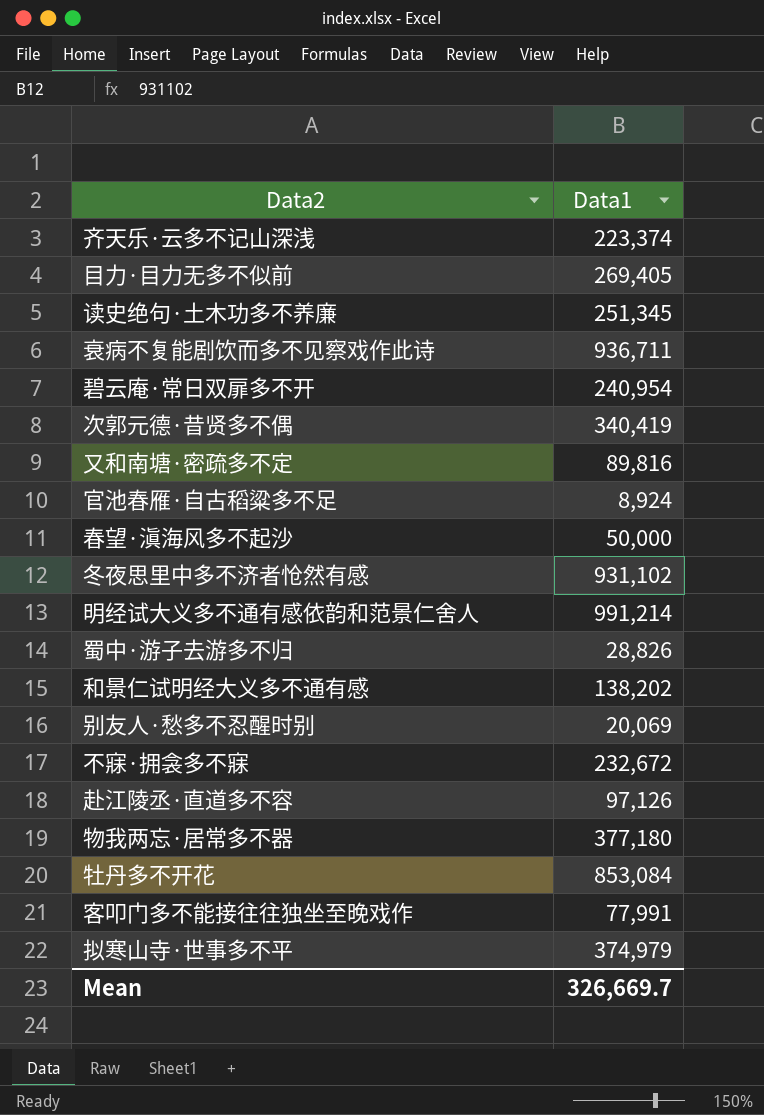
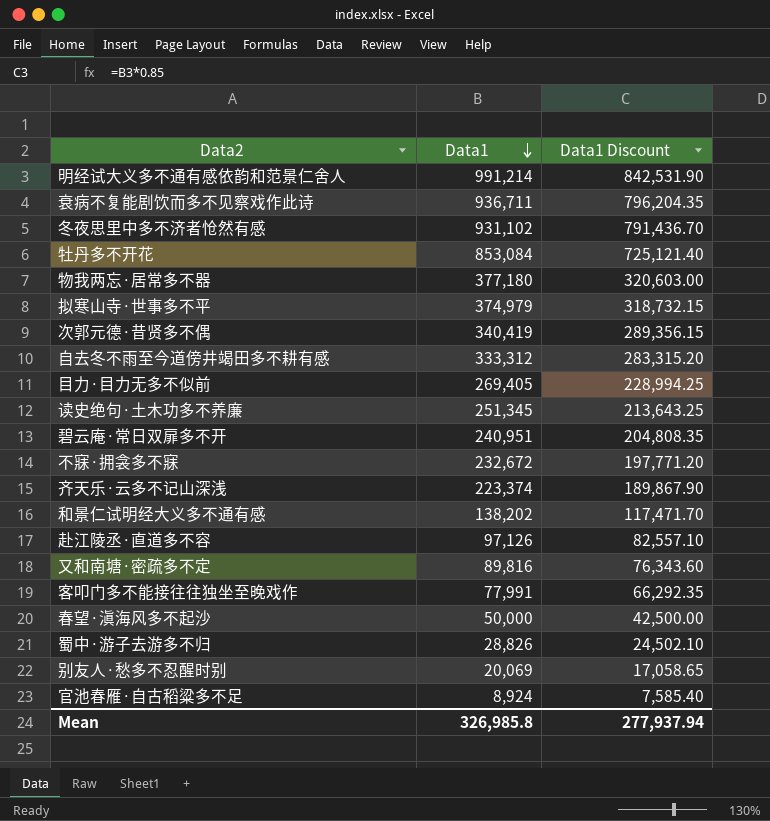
row order: none -> Data1 descending
column Data1 Discount | formula: none -> [Data1] * 0.85
row 自去冬不雨至今道傍井竭田多不耕有感: none -> 333,312 | 283,315.20
碧云庵·常日双扉多不开 | Data1: 240,954 -> 240,951
Mean | Data1: 326,669.7 -> 326,985.8

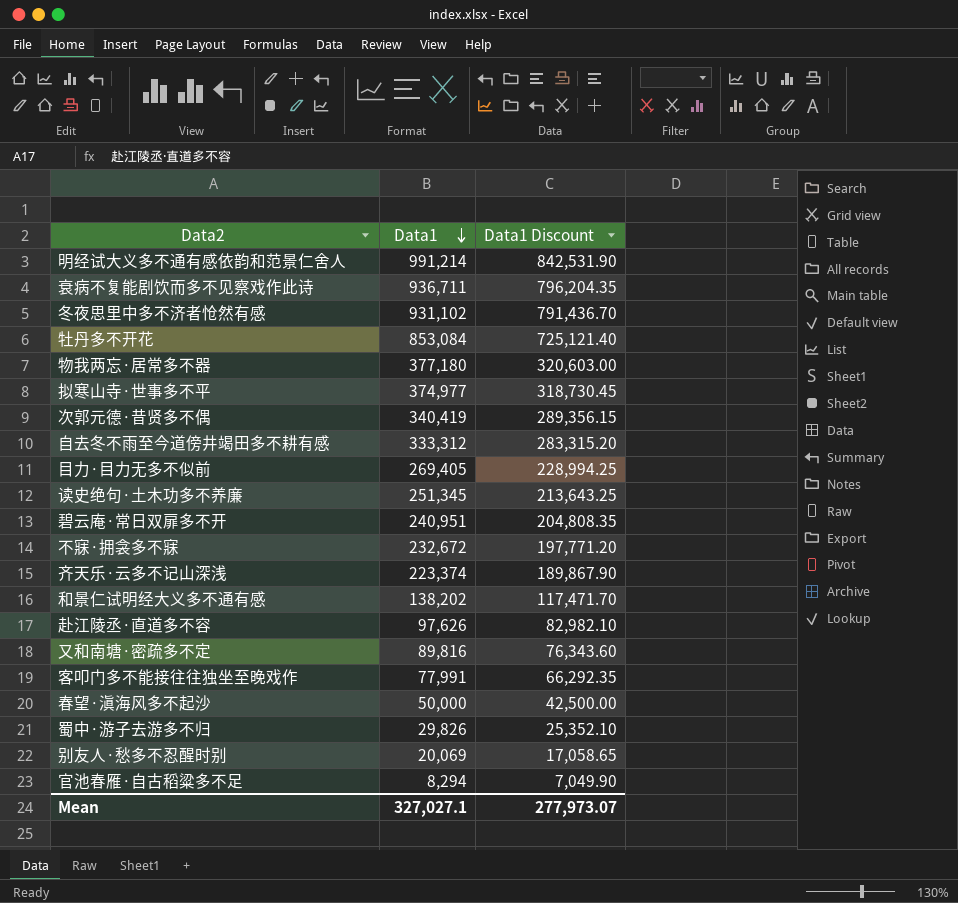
拟寒山寺·世事多不平 | Data1: 374,979 -> 374,977
拟寒山寺·世事多不平 | Data1 Discount: 318,732.15 -> 318,730.45
赴江陵丞·直道多不容 | Data1: 97,126 -> 97,626
赴江陵丞·直道多不容 | Data1 Discount: 82,557.10 -> 82,982.10
蜀中·游子去游多不归 | Data1: 28,826 -> 29,826
蜀中·游子去游多不归 | Data1 Discount: 24,502.10 -> 25,352.10
官池春雁·自古稻粱多不足 | Data1: 8,924 -> 8,294
官池春雁·自古稻粱多不足 | Data1 Discount: 7,585.40 -> 7,049.90
Mean | Data1: 326,985.8 -> 327,027.1
Mean | Data1 Discount: 277,937.94 -> 277,973.07

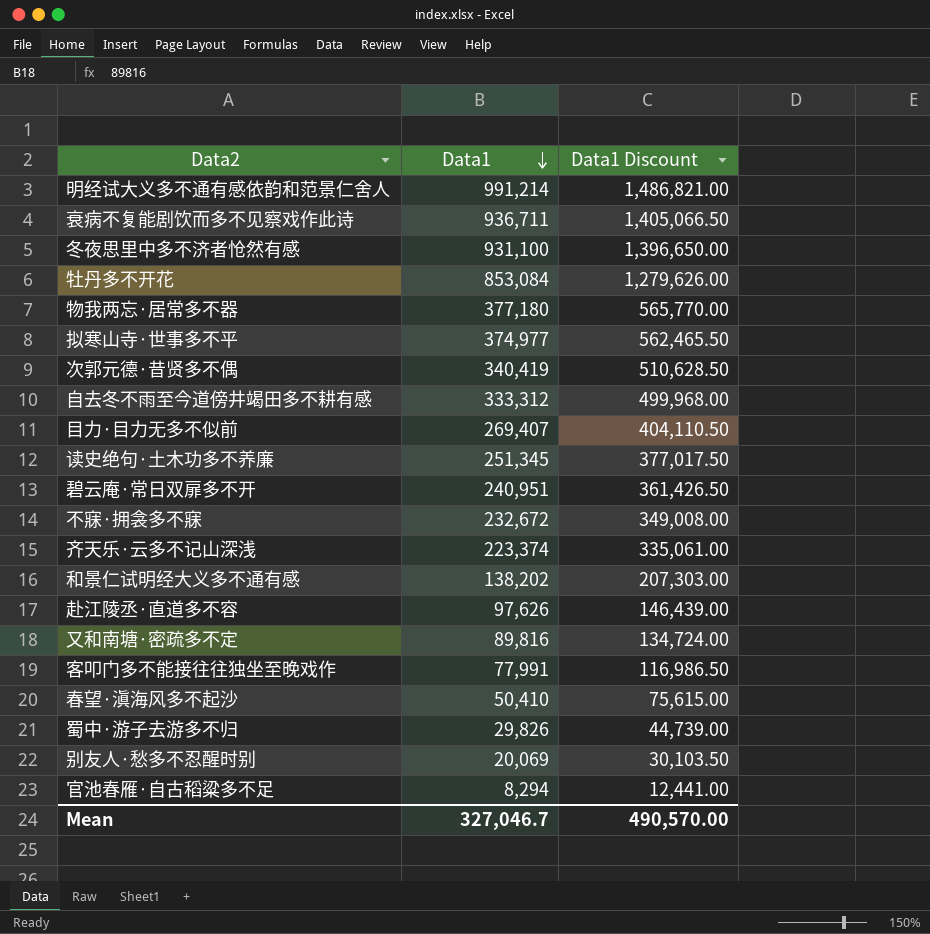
column Data1 Discount | formula: [Data1] * 0.85 -> [Data1] * 1.5
冬夜思里中多不济者怆然有感 | Data1: 931,102 -> 931,100
目力·目力无多不似前 | Data1: 269,405 -> 269,407
春望·滇海风多不起沙 | Data1: 50,000 -> 50,410
Mean | Data1: 327,027.1 -> 327,046.7
Mean | Data1 Discount: 277,973.07 -> 490,570.00

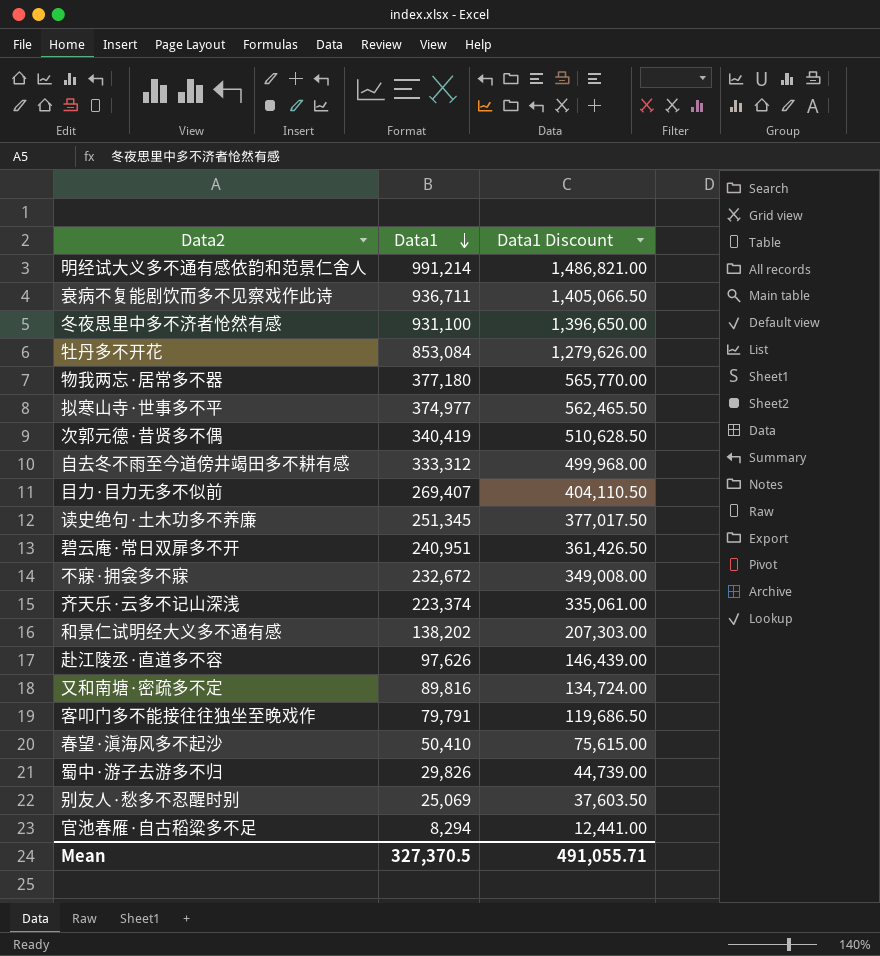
客叩门多不能接往往独坐至晚戏作 | Data1: 77,991 -> 79,791
客叩门多不能接往往独坐至晚戏作 | Data1 Discount: 116,986.50 -> 119,686.50
别友人·愁多不忍醒时别 | Data1: 20,069 -> 25,069
别友人·愁多不忍醒时别 | Data1 Discount: 30,103.50 -> 37,603.50
Mean | Data1: 327,046.7 -> 327,370.5
Mean | Data1 Discount: 490,570.00 -> 491,055.71

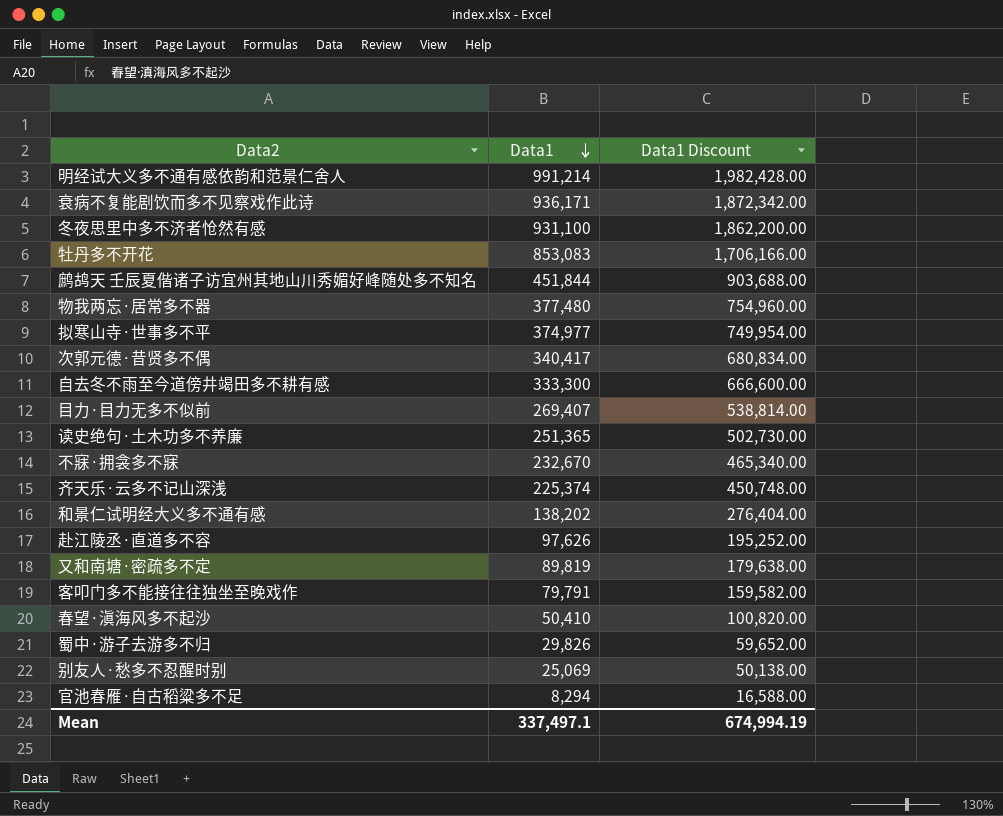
column Data1 Discount | formula: [Data1] * 1.5 -> [Data1] * 2
row 碧云庵·常日双扉多不开: 240,951 | 361,426.50 -> none
衰病不复能剧饮而多不见察戏作此诗 | Data1: 936,711 -> 936,171
牡丹多不开花 | Data1: 853,084 -> 853,083
row 鹧鸪天 壬辰夏偕诸子访宜州其地山川秀媚好峰随处多不知名: none -> 451,844 | 903,688.00
物我两忘·居常多不器 | Data1: 377,180 -> 377,480
次郭元德·昔贤多不偶 | Data1: 340,419 -> 340,417
自去冬不雨至今道傍井竭田多不耕有感 | Data1: 333,312 -> 333,300
读史绝句·土木功多不养廉 | Data1: 251,345 -> 251,365
不寐·拥衾多不寐 | Data1: 232,672 -> 232,670
齐天乐·云多不记山深浅 | Data1: 223,374 -> 225,374
又和南塘·密疏多不定 | Data1: 89,816 -> 89,819
Mean | Data1: 327,370.5 -> 337,497.1
Mean | Data1 Discount: 491,055.71 -> 674,994.19

